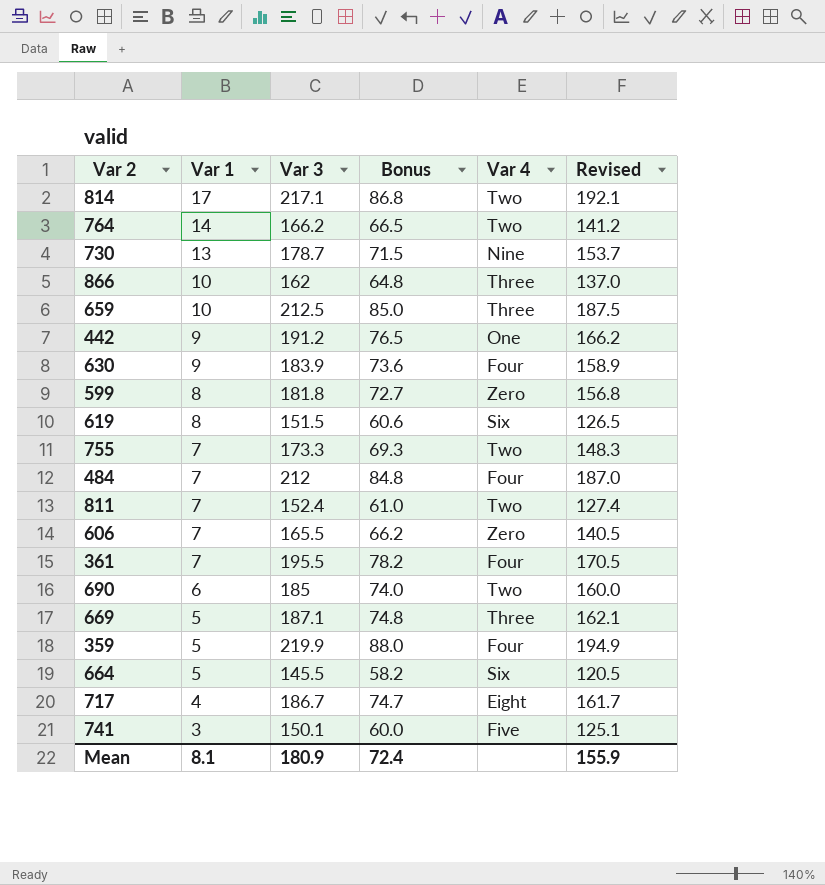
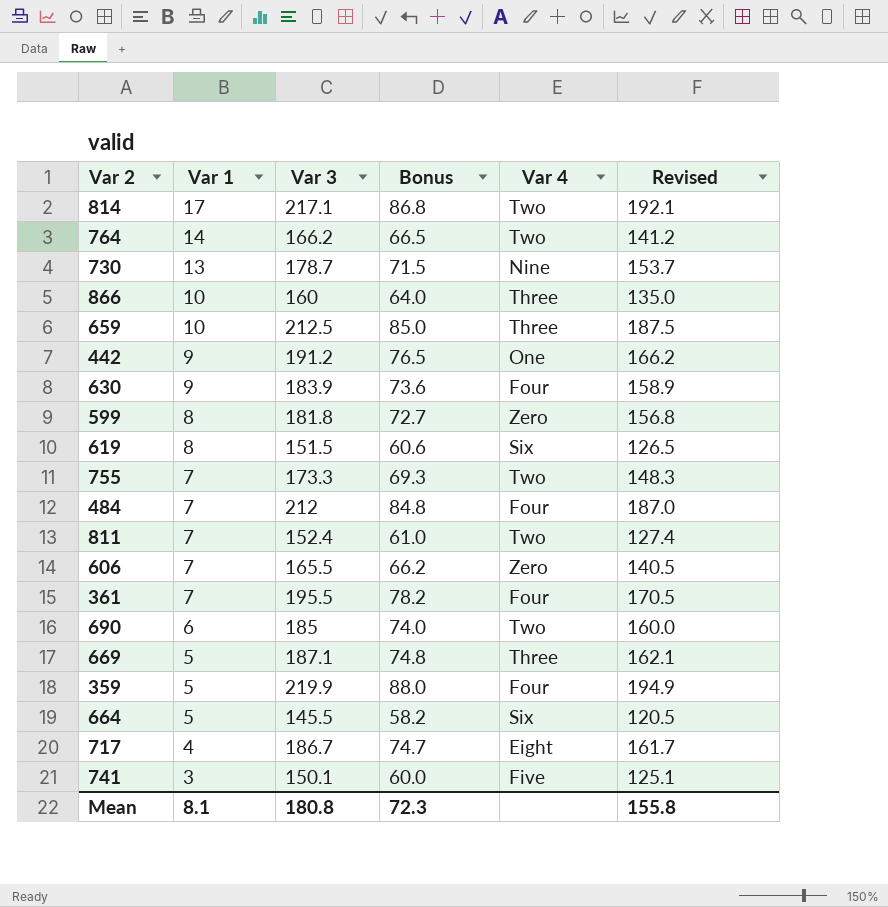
866 | Var 3: 162 -> 160
866 | Bonus: 64.8 -> 64.0
866 | Revised: 137.0 -> 135.0
Mean | Var 3: 180.9 -> 180.8
Mean | Bonus: 72.4 -> 72.3
Mean | Revised: 155.9 -> 155.8

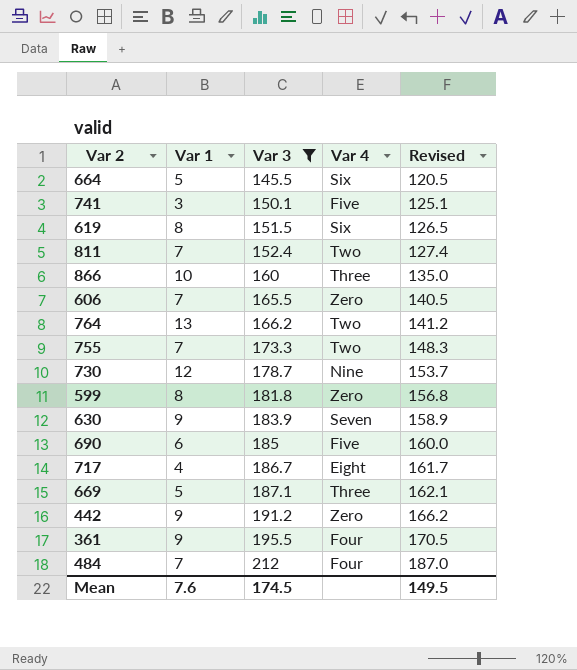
filter: none -> Var 3 <= 212
row order: Var 1 descending -> Var 3 ascending
column Bonus | formula: [Var 3] * 0.4 -> none
764 | Var 1: 14 -> 13
730 | Var 1: 13 -> 12
630 | Var 4: Four -> Seven
690 | Var 4: Two -> Five
442 | Var 4: One -> Zero
361 | Var 1: 7 -> 9
Mean | Var 1: 8.1 -> 7.6
Mean | Var 3: 180.8 -> 174.5
Mean | Revised: 155.8 -> 149.5

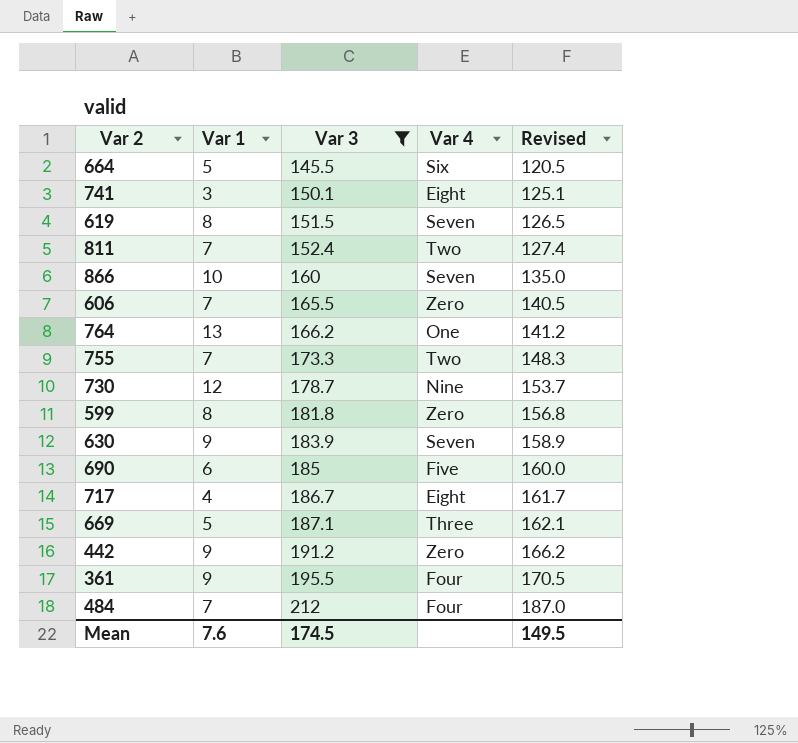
741 | Var 4: Five -> Eight
619 | Var 4: Six -> Seven
866 | Var 4: Three -> Seven
764 | Var 4: Two -> One

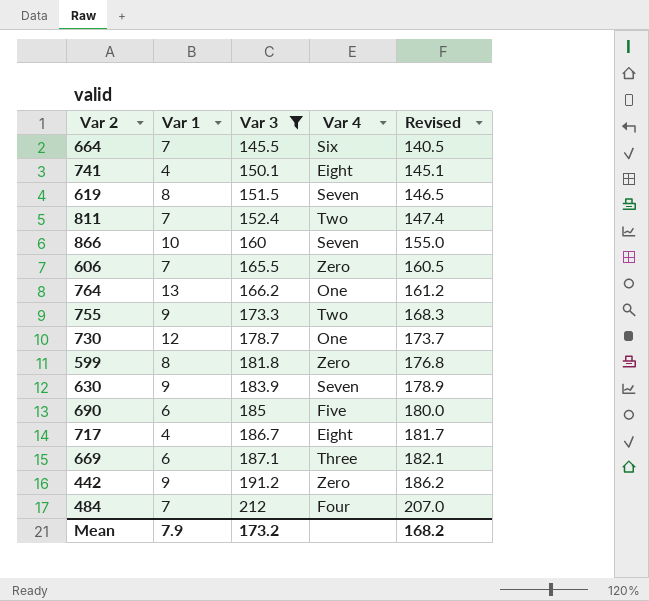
column Revised | formula: [Var 3] - 25 -> [Var 3] - 5
row 361: 9 | 195.5 | Four | 170.5 -> none
664 | Var 1: 5 -> 7
741 | Var 1: 3 -> 4
755 | Var 1: 7 -> 9
730 | Var 4: Nine -> One
669 | Var 1: 5 -> 6
Mean | Var 1: 7.6 -> 7.9
Mean | Var 3: 174.5 -> 173.2
Mean | Revised: 149.5 -> 168.2

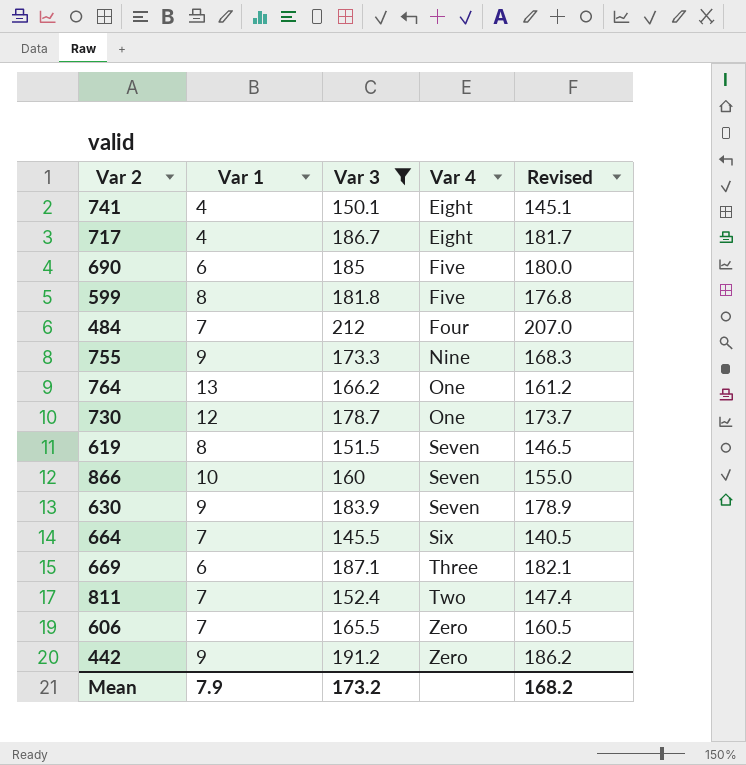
row order: Var 3 ascending -> Var 4 ascending
599 | Var 4: Zero -> Five
755 | Var 4: Two -> Nine

